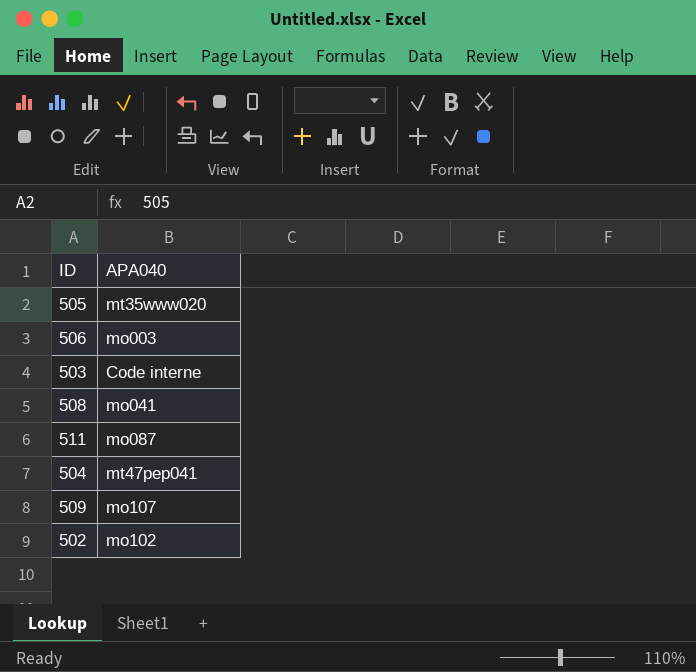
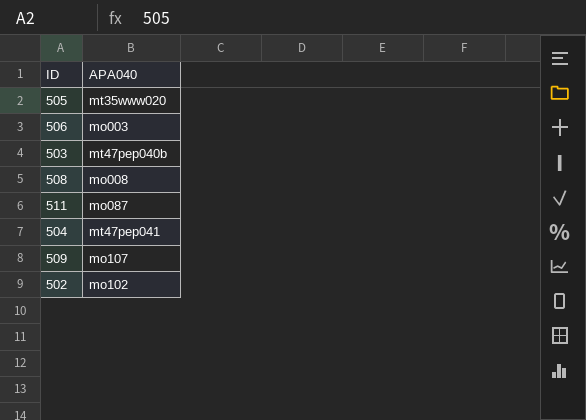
503 | APA040: Code interne -> mt47pep040b
508 | APA040: mo041 -> mo008

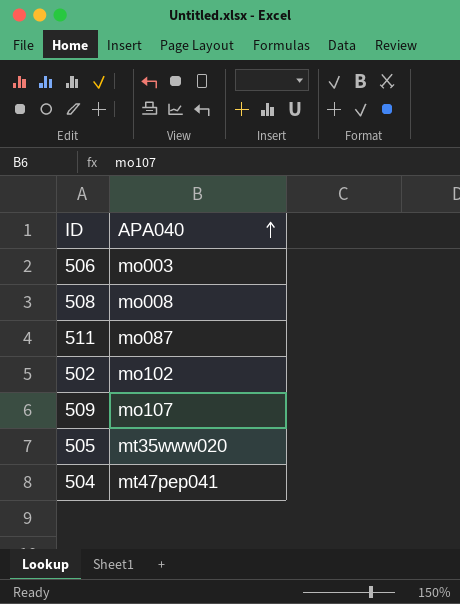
row order: none -> APA040 ascending
row 503: mt47pep040b -> none

